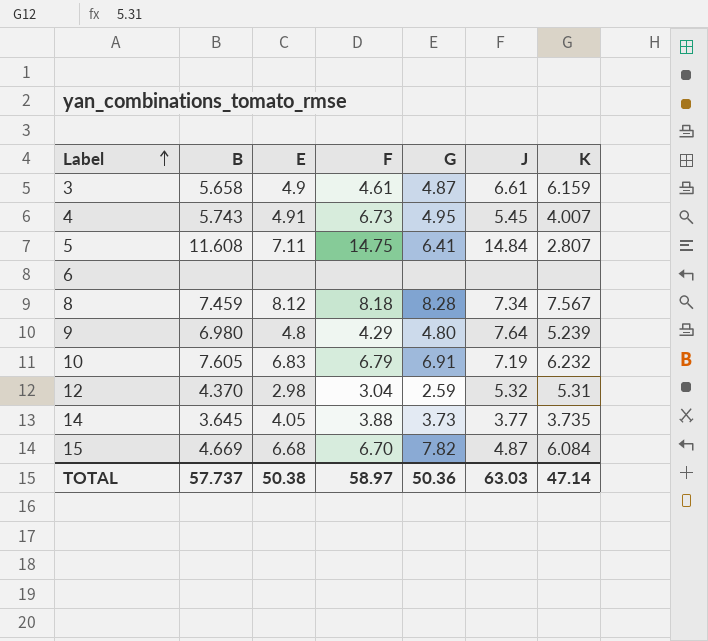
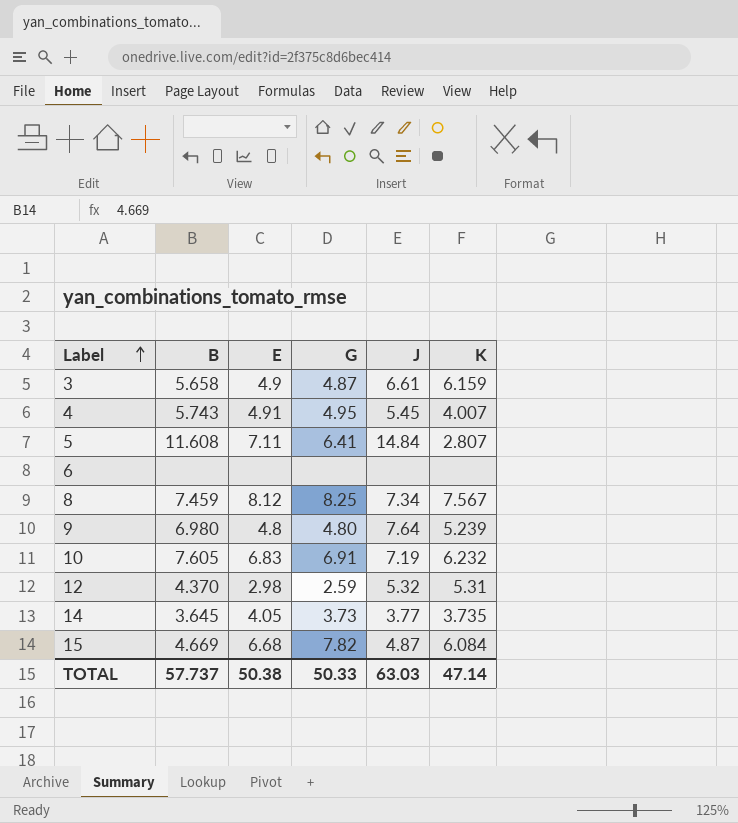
column F | position: 4 -> none
8 | G: 8.28 -> 8.25
TOTAL | G: 50.36 -> 50.33

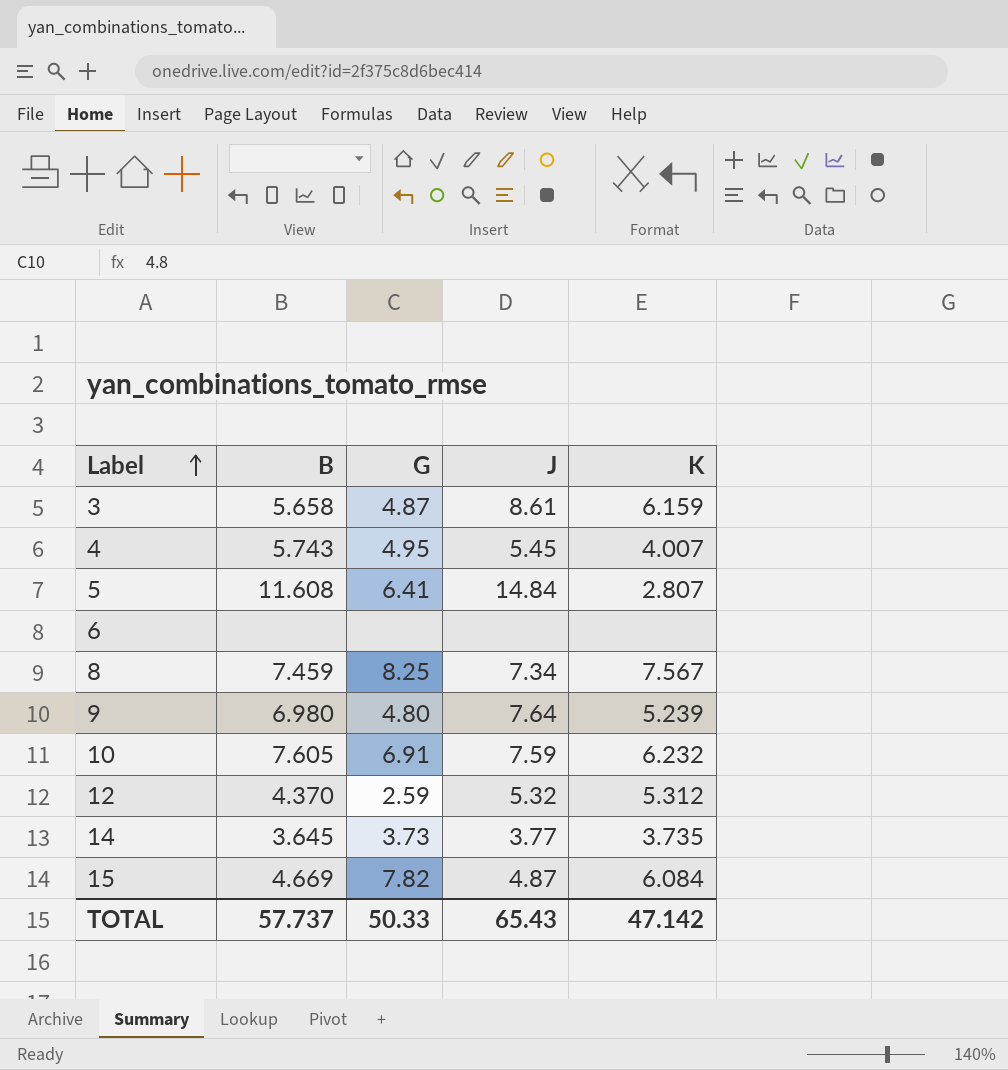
column E | position: 3 -> none
3 | J: 6.61 -> 8.61
10 | J: 7.19 -> 7.59
12 | K: 5.31 -> 5.312
TOTAL | J: 63.03 -> 65.43
TOTAL | K: 47.14 -> 47.142

